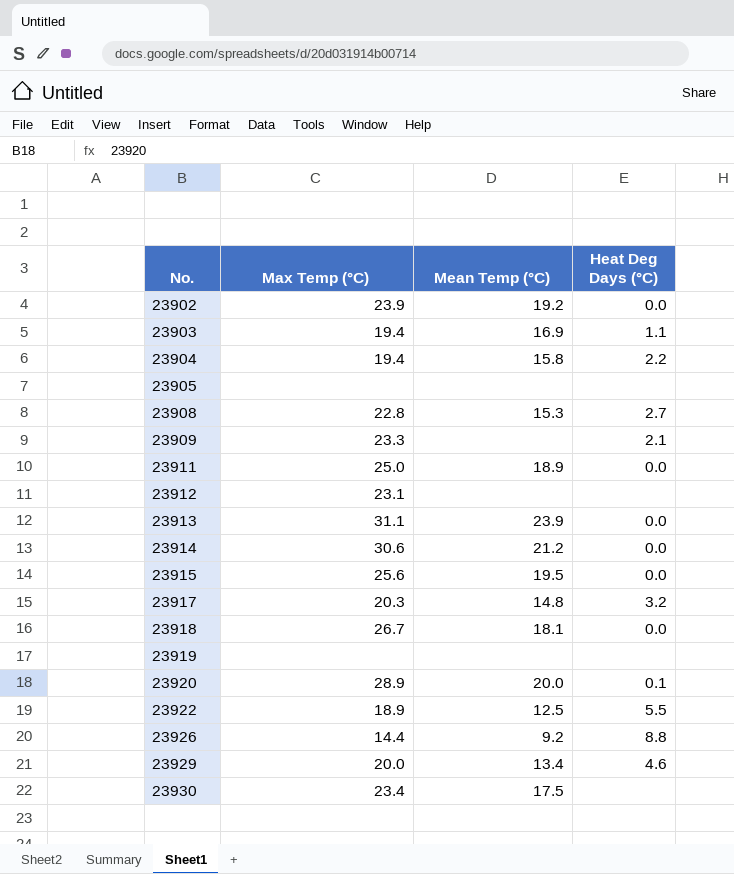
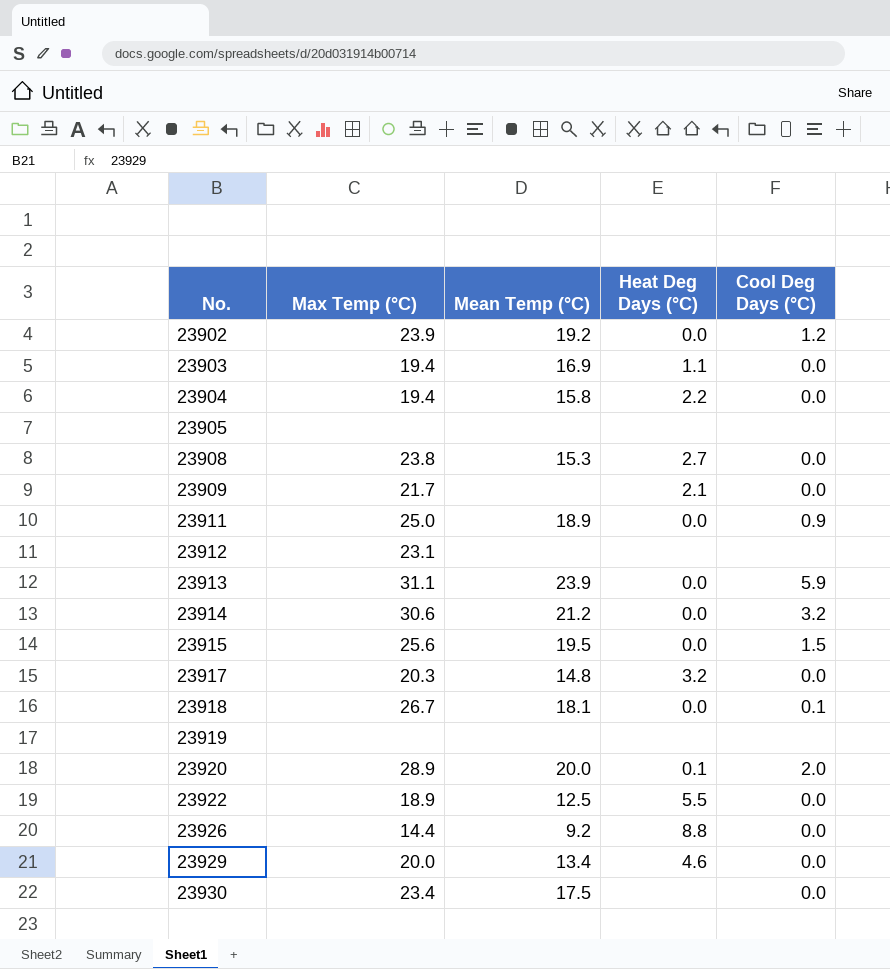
column Cool Deg Days (°C) | position: none -> 5
23908 | Max Temp (°C): 22.8 -> 23.8
23909 | Max Temp (°C): 23.3 -> 21.7

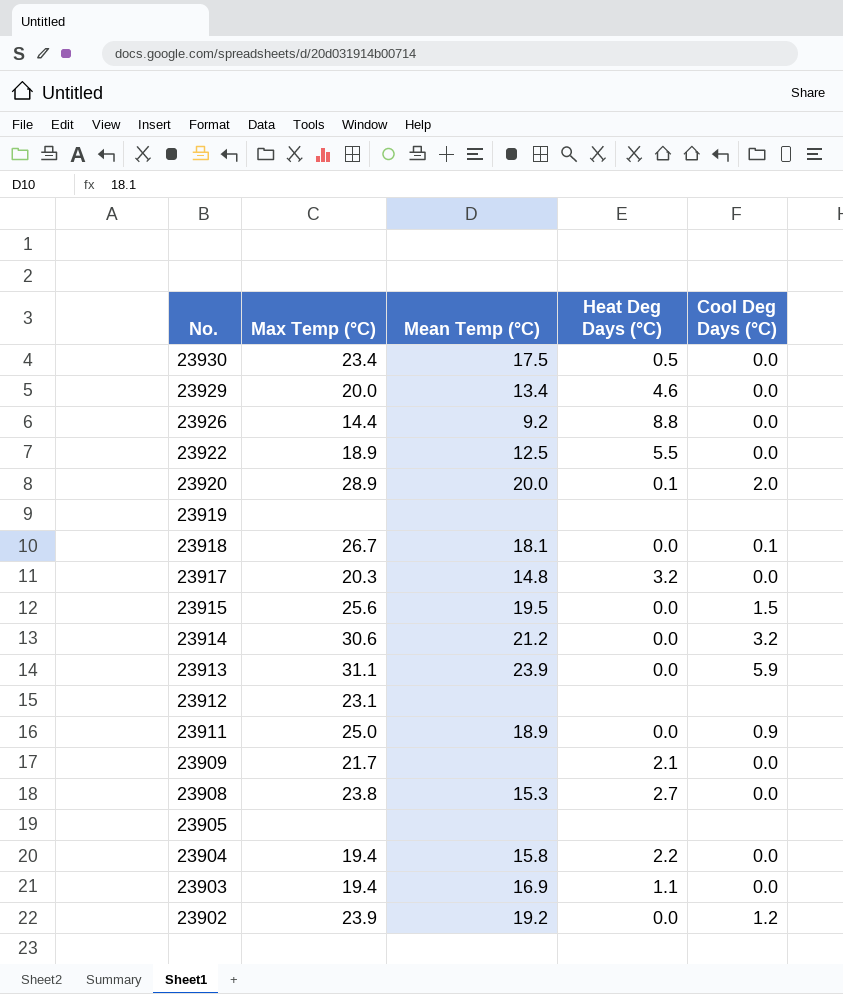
row order: No. ascending -> No. descending
23930 | Heat Deg Days (°C): none -> 0.5

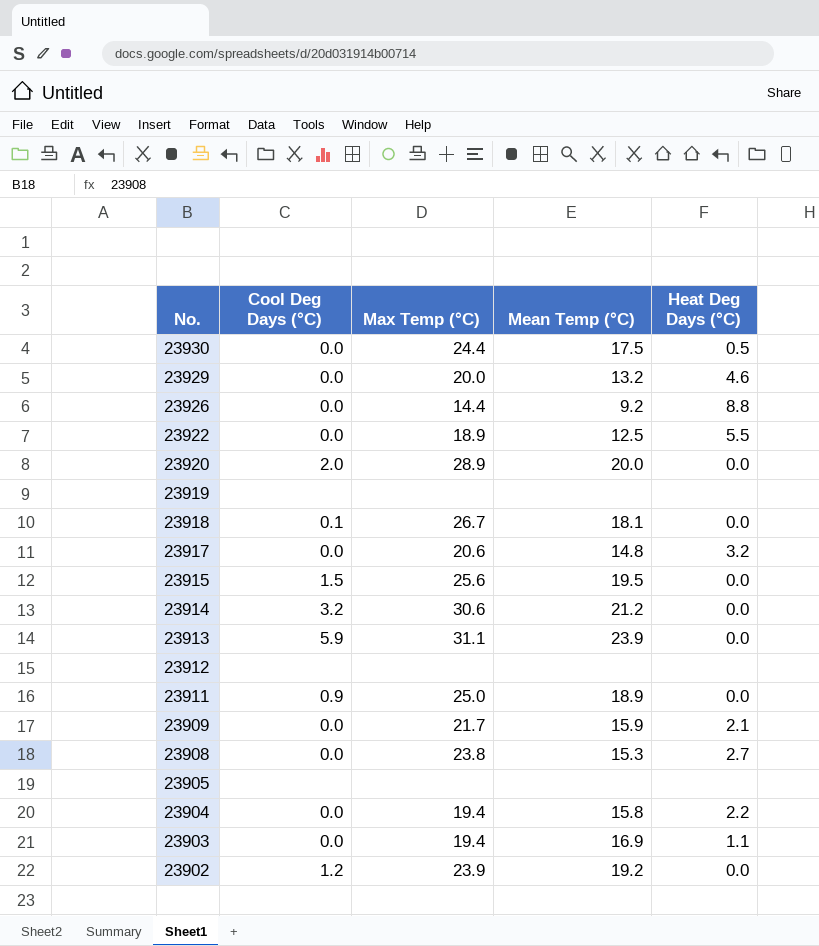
column Cool Deg Days (°C) | position: 5 -> 2
23930 | Max Temp (°C): 23.4 -> 24.4
23929 | Mean Temp (°C): 13.4 -> 13.2
23920 | Heat Deg Days (°C): 0.1 -> 0.0
23917 | Max Temp (°C): 20.3 -> 20.6
23912 | Max Temp (°C): 23.1 -> none
23909 | Mean Temp (°C): none -> 15.9

